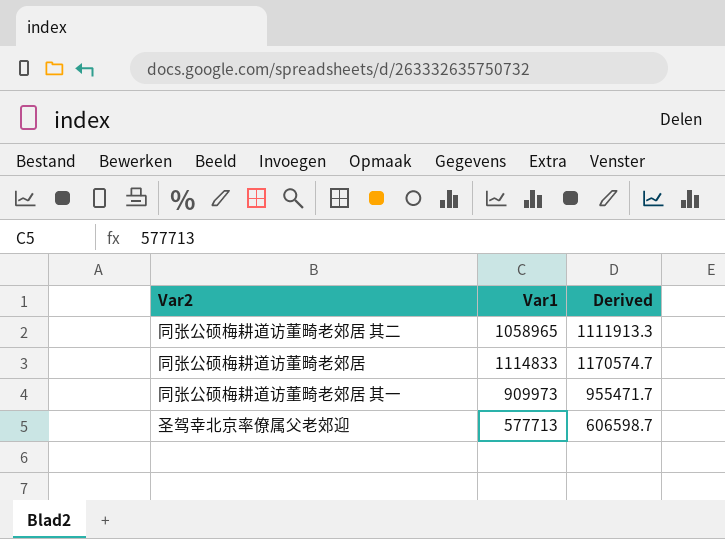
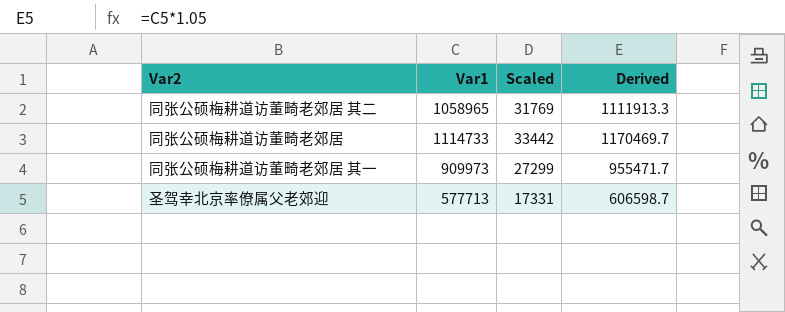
column Scaled | formula: none -> [Var1] * 0.03
同张公硕梅耕道访董畸老郊居 | Var1: 1114833 -> 1114733
同张公硕梅耕道访董畸老郊居 | Derived: 1170574.7 -> 1170469.7

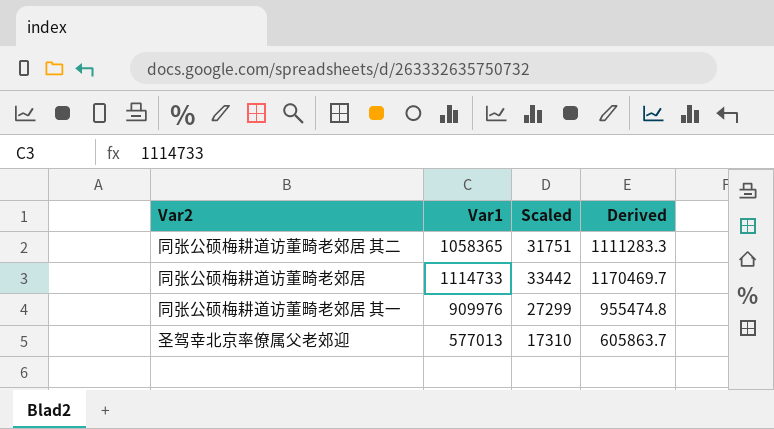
同张公硕梅耕道访董畸老郊居 其二 | Var1: 1058965 -> 1058365
同张公硕梅耕道访董畸老郊居 其二 | Scaled: 31769 -> 31751
同张公硕梅耕道访董畸老郊居 其二 | Derived: 1111913.3 -> 1111283.3
同张公硕梅耕道访董畸老郊居 其一 | Var1: 909973 -> 909976
同张公硕梅耕道访董畸老郊居 其一 | Derived: 955471.7 -> 955474.8
圣驾幸北京率僚属父老郊迎 | Var1: 577713 -> 577013
圣驾幸北京率僚属父老郊迎 | Scaled: 17331 -> 17310
圣驾幸北京率僚属父老郊迎 | Derived: 606598.7 -> 605863.7

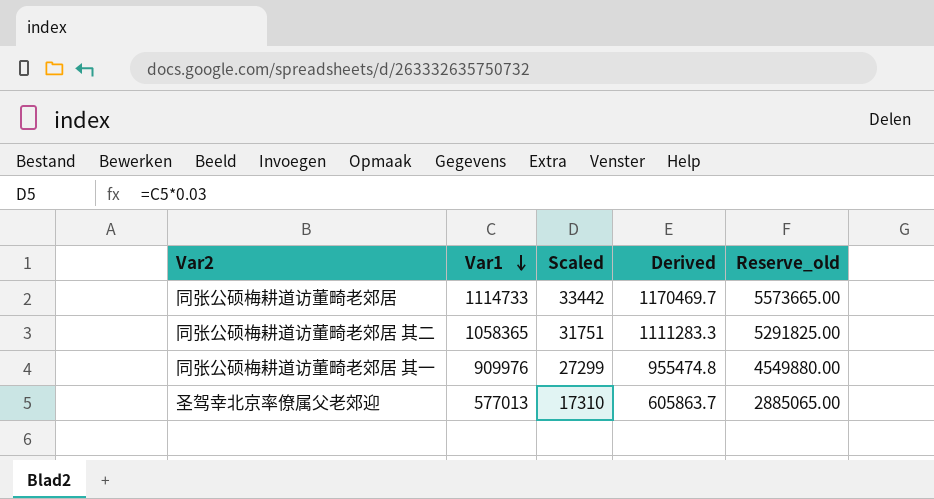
row order: none -> Var1 descending
column Reserve_old | formula: none -> [Var1] * 5

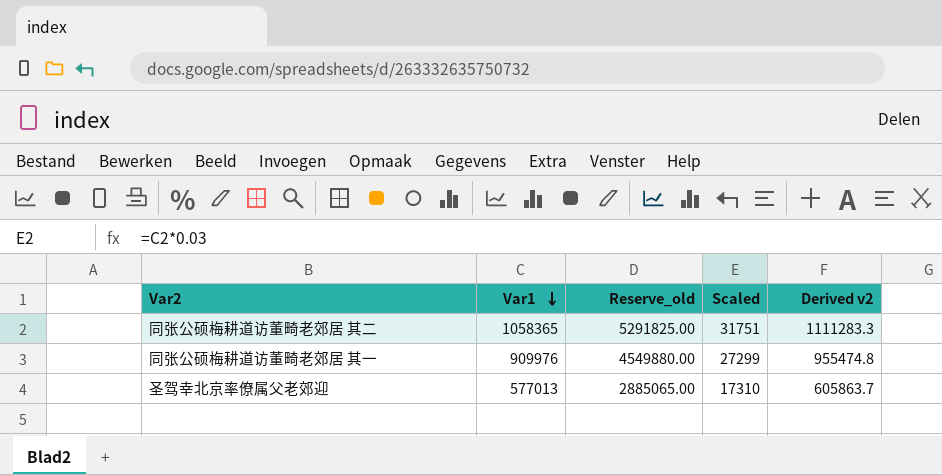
column Reserve_old | position: 5 -> 3
column name: Derived -> Derived v2
row 同张公硕梅耕道访董畸老郊居: 1114733 | 33442 | 1170469.7 | 5573665.00 -> none

